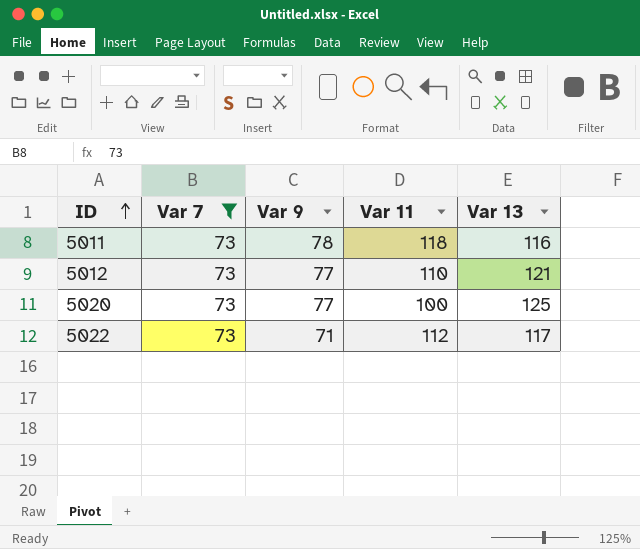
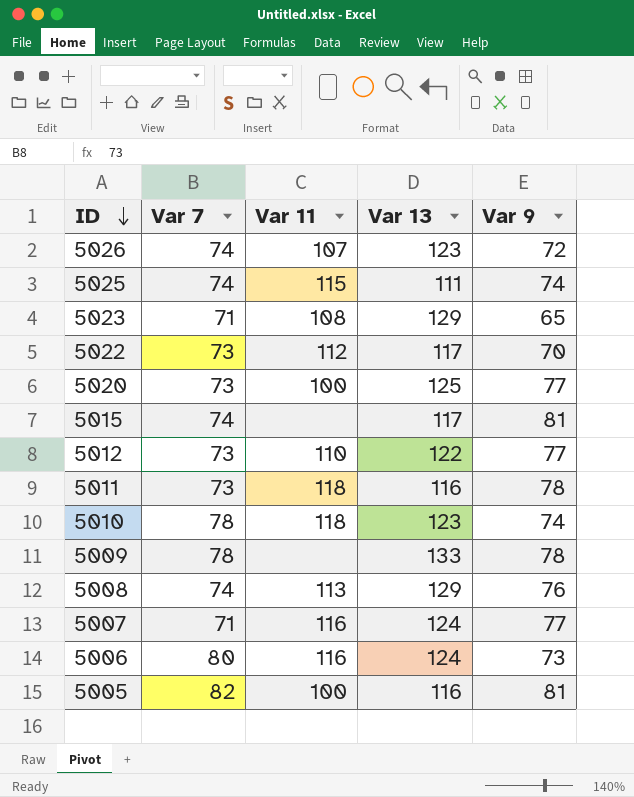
filter: Var 7 = 73 -> none
row order: ID ascending -> ID descending
column Var 9 | position: 3 -> 5
5022 | Var 9: 71 -> 70
5012 | Var 13: 121 -> 122

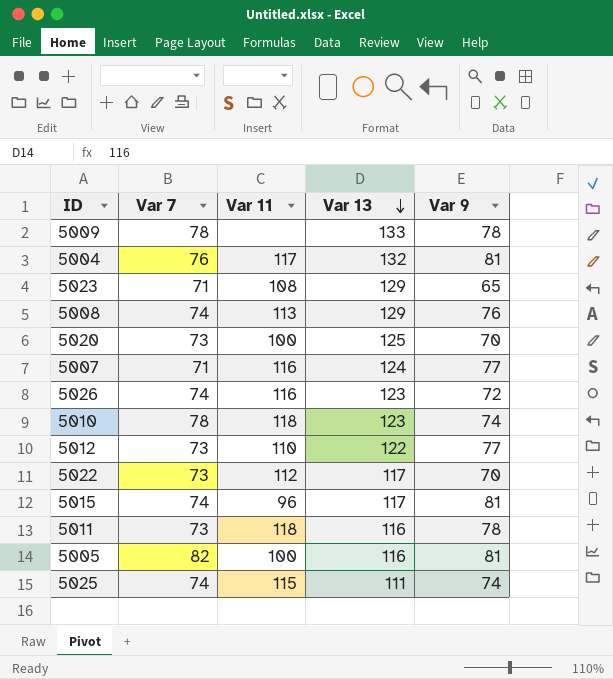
row order: ID descending -> Var 13 descending
row 5006: 80 | 116 | 124 | 73 -> none
row 5004: none -> 76 | 117 | 132 | 81
5020 | Var 9: 77 -> 70
5026 | Var 11: 107 -> 116
5015 | Var 11: none -> 96

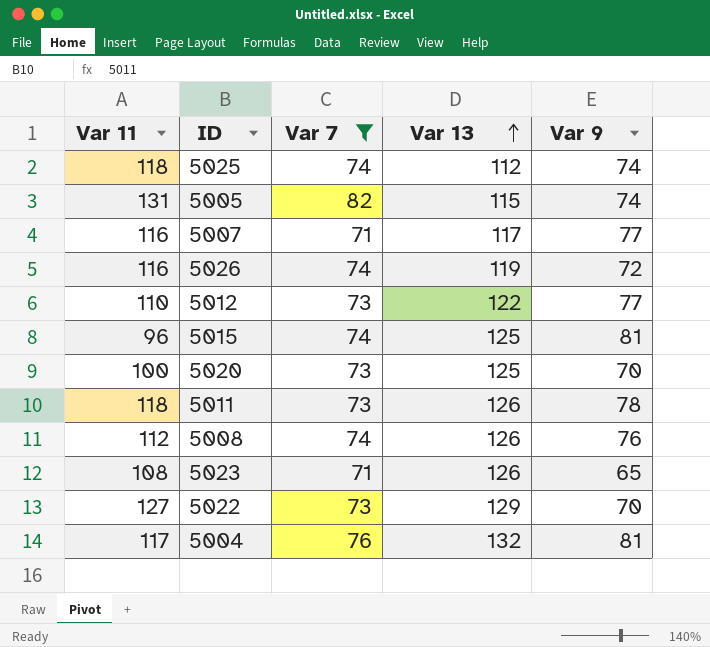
filter: none -> Var 7 != 78
row order: Var 13 descending -> Var 13 ascending
column Var 11 | position: 3 -> 1
5025 | Var 11: 115 -> 118
5025 | Var 13: 111 -> 112
5005 | Var 11: 100 -> 131
5005 | Var 13: 116 -> 115
5005 | Var 9: 81 -> 74
5007 | Var 13: 124 -> 117
5026 | Var 13: 123 -> 119
5015 | Var 13: 117 -> 125
5011 | Var 13: 116 -> 126
5008 | Var 11: 113 -> 112
5008 | Var 13: 129 -> 126
5023 | Var 13: 129 -> 126
5022 | Var 11: 112 -> 127
5022 | Var 13: 117 -> 129

